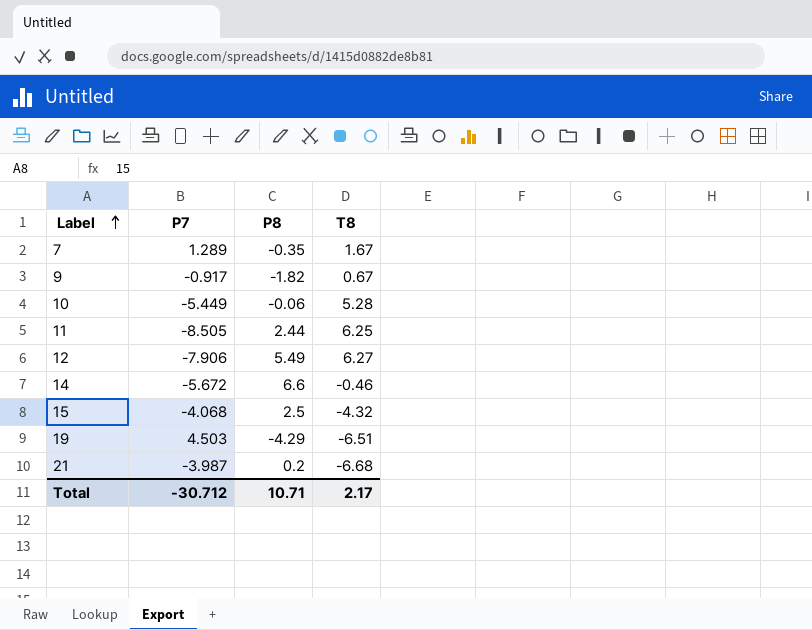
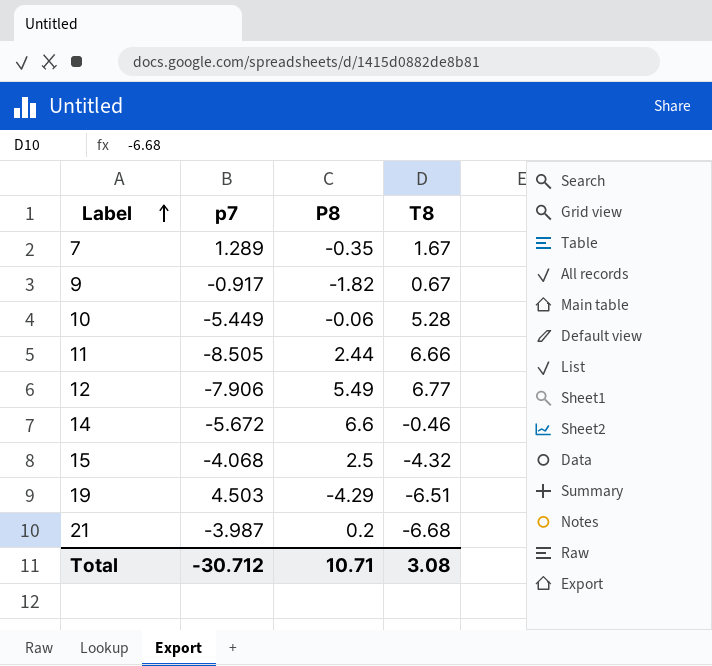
column name: P7 -> p7
11 | T8: 6.25 -> 6.66
12 | T8: 6.27 -> 6.77
Total | T8: 2.17 -> 3.08

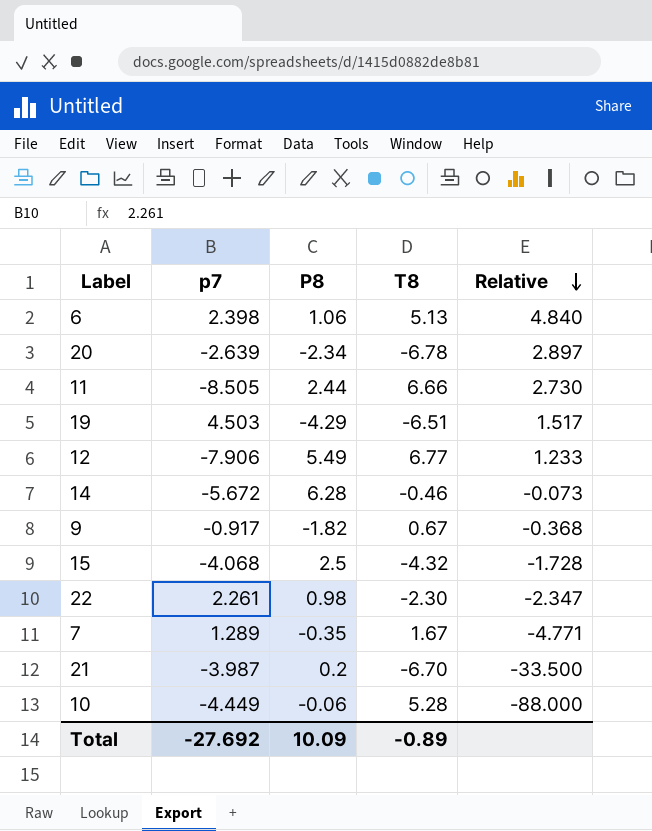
row order: Label ascending -> Relative descending
column Relative | formula: none -> [T8] / [P8]
row 6: none -> 2.398 | 1.06 | 5.13 | 4.840
row 20: none -> -2.639 | -2.34 | -6.78 | 2.897
14 | P8: 6.6 -> 6.28
row 22: none -> 2.261 | 0.98 | -2.30 | -2.347
21 | T8: -6.68 -> -6.70
10 | p7: -5.449 -> -4.449
Total | p7: -30.712 -> -27.692
Total | P8: 10.71 -> 10.09
Total | T8: 3.08 -> -0.89

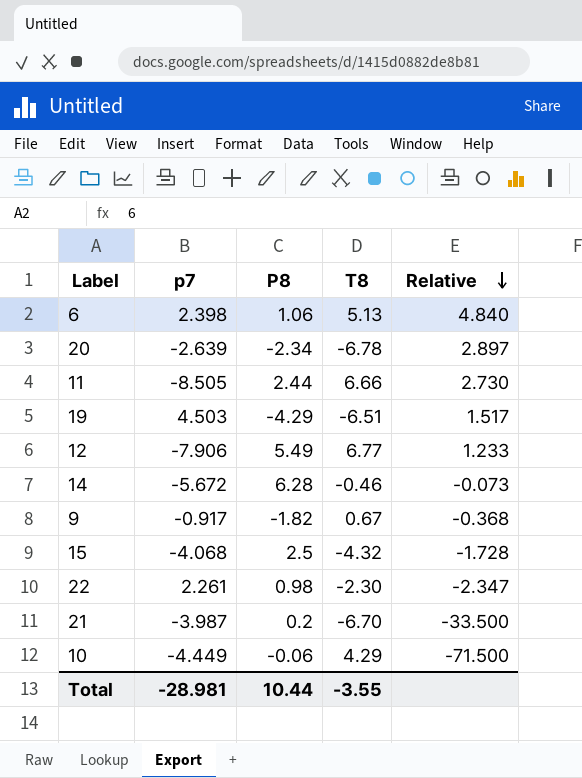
row 7: 1.289 | -0.35 | 1.67 | -4.771 -> none
10 | T8: 5.28 -> 4.29
10 | Relative: -88.000 -> -71.500
Total | p7: -27.692 -> -28.981
Total | P8: 10.09 -> 10.44
Total | T8: -0.89 -> -3.55

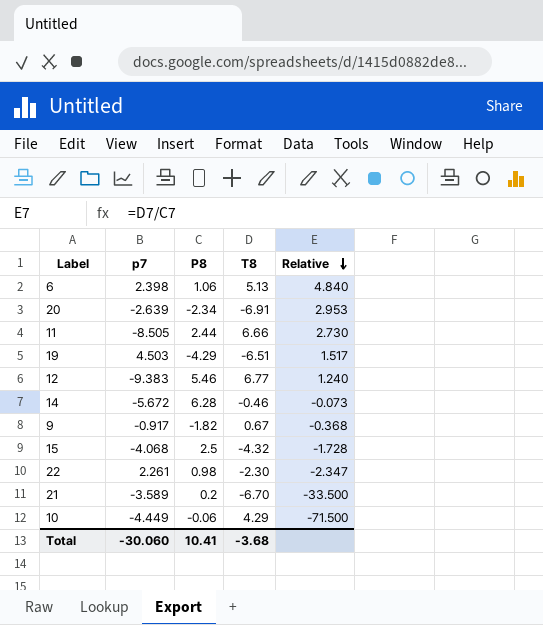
20 | T8: -6.78 -> -6.91
20 | Relative: 2.897 -> 2.953
12 | p7: -7.906 -> -9.383
12 | P8: 5.49 -> 5.46
12 | Relative: 1.233 -> 1.240
21 | p7: -3.987 -> -3.589
Total | p7: -28.981 -> -30.060
Total | P8: 10.44 -> 10.41
Total | T8: -3.55 -> -3.68

